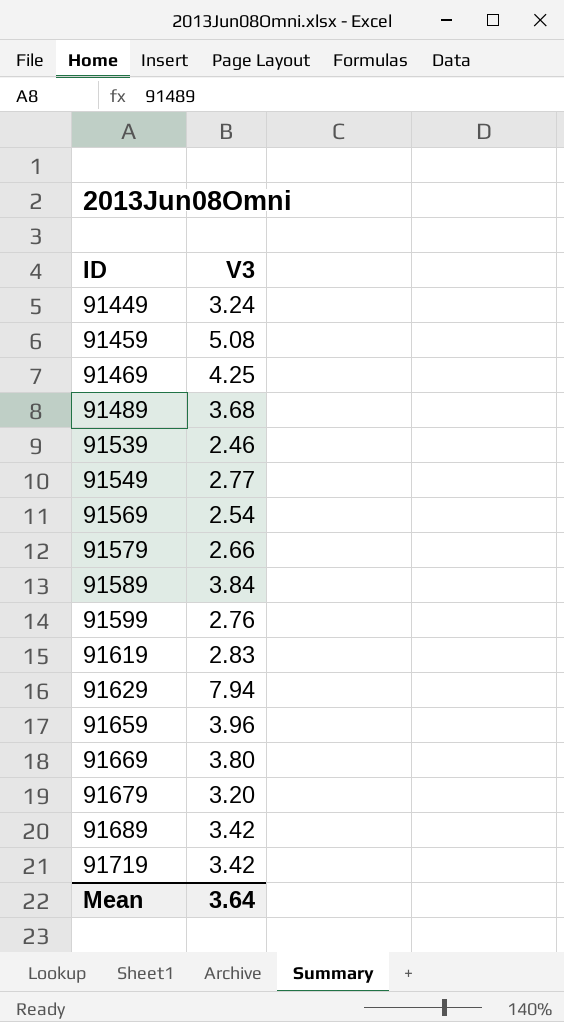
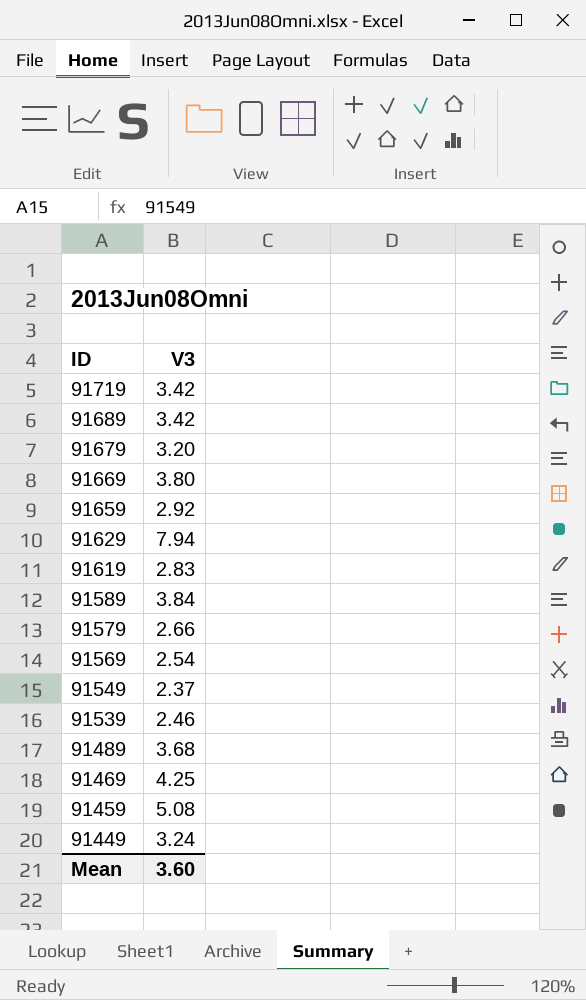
row order: ID ascending -> ID descending
row 91599: 2.76 -> none
91659 | V3: 3.96 -> 2.92
91549 | V3: 2.77 -> 2.37
Mean | V3: 3.64 -> 3.60

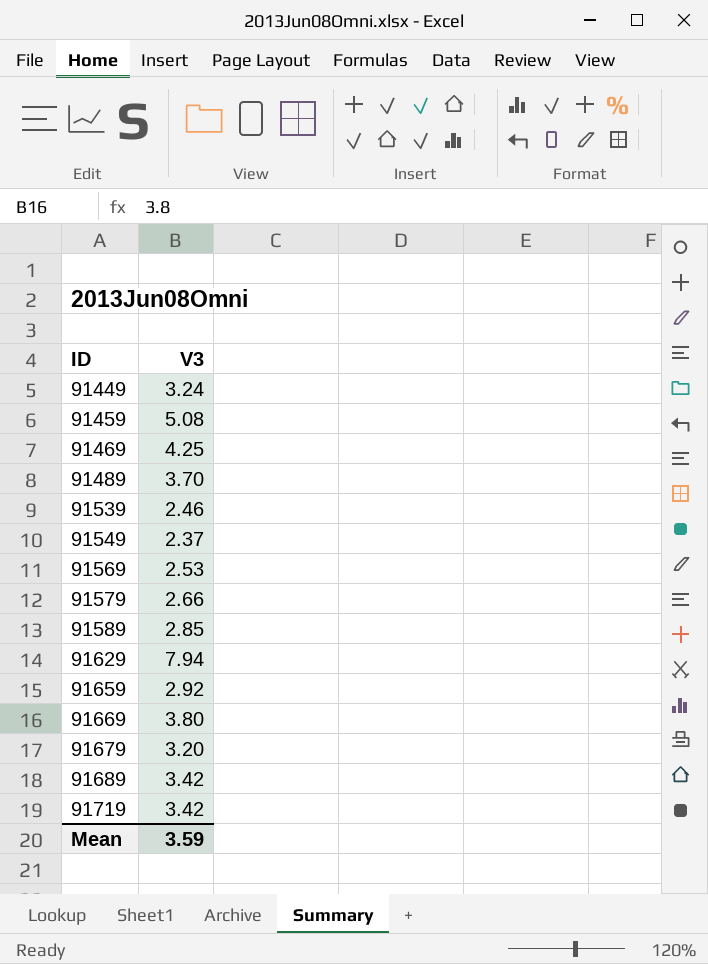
row order: ID descending -> ID ascending
row 91619: 2.83 -> none
91489 | V3: 3.68 -> 3.70
91569 | V3: 2.54 -> 2.53
91589 | V3: 3.84 -> 2.85
Mean | V3: 3.60 -> 3.59

